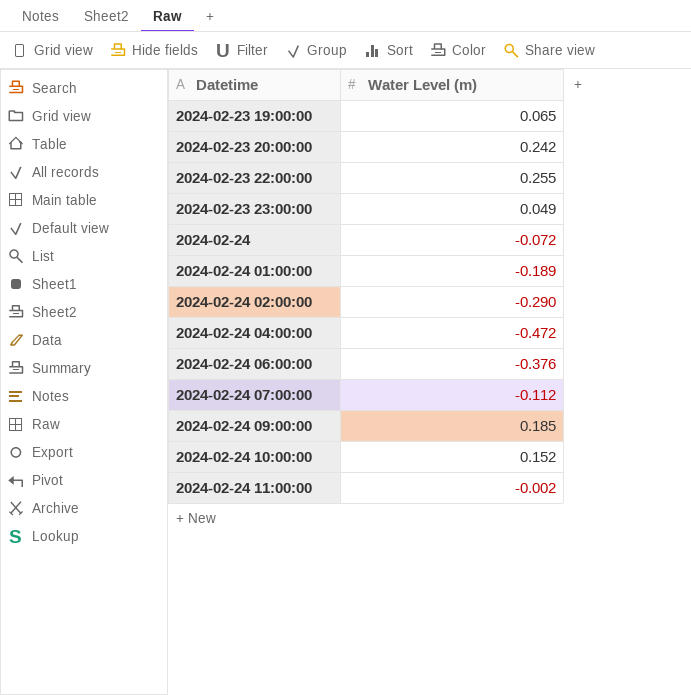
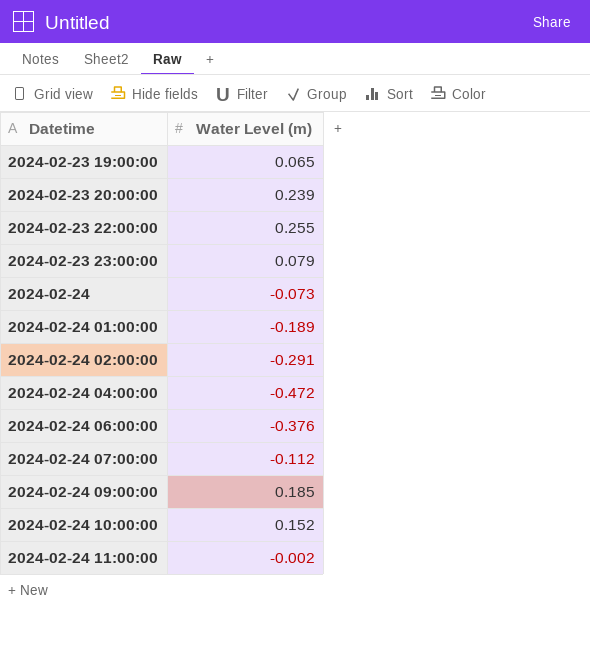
2024-02-23 20:00:00 | Water Level (m): 0.242 -> 0.239
2024-02-23 23:00:00 | Water Level (m): 0.049 -> 0.079
2024-02-24 | Water Level (m): -0.072 -> -0.073
2024-02-24 02:00:00 | Water Level (m): -0.290 -> -0.291

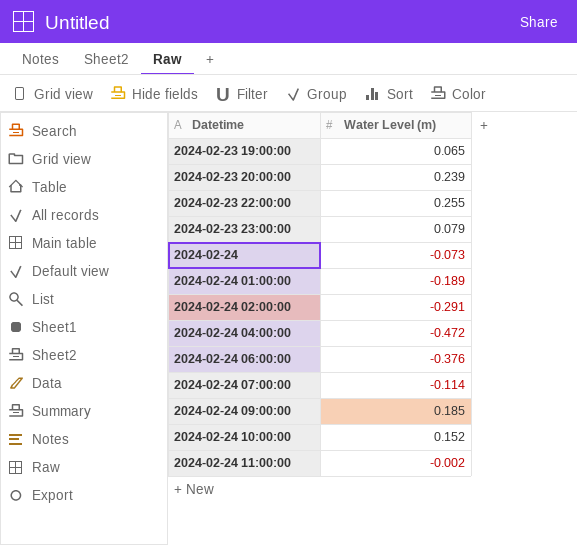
2024-02-24 07:00:00 | Water Level (m): -0.112 -> -0.114

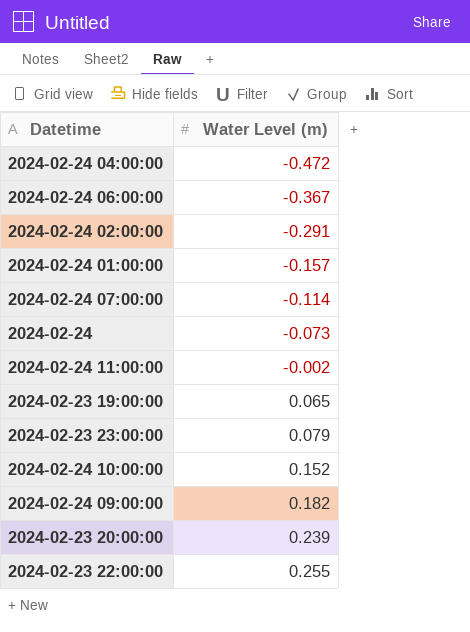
row order: Datetime ascending -> Water Level (m) ascending
2024-02-24 06:00:00 | Water Level (m): -0.376 -> -0.367
2024-02-24 01:00:00 | Water Level (m): -0.189 -> -0.157
2024-02-24 09:00:00 | Water Level (m): 0.185 -> 0.182

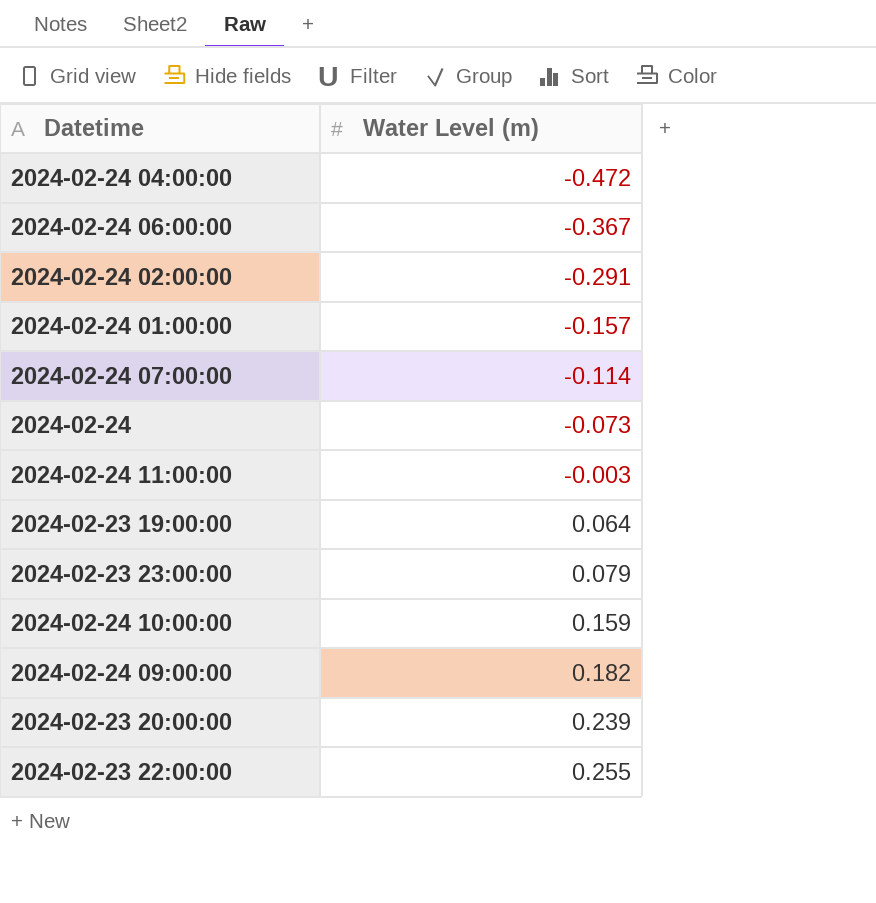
2024-02-24 11:00:00 | Water Level (m): -0.002 -> -0.003
2024-02-23 19:00:00 | Water Level (m): 0.065 -> 0.064
2024-02-24 10:00:00 | Water Level (m): 0.152 -> 0.159

